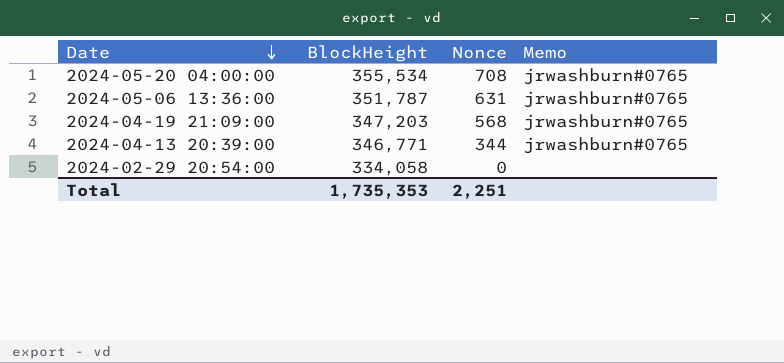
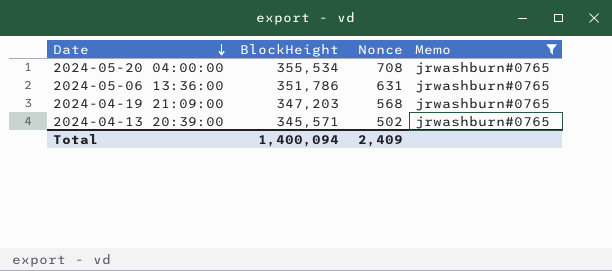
filter: none -> Memo = jrwashburn#0765
2024-05-06 13:36:00 | BlockHeight: 351,787 -> 351,786
2024-04-13 20:39:00 | BlockHeight: 346,771 -> 345,571
2024-04-13 20:39:00 | Nonce: 344 -> 502
Total | BlockHeight: 1,735,353 -> 1,400,094
Total | Nonce: 2,251 -> 2,409

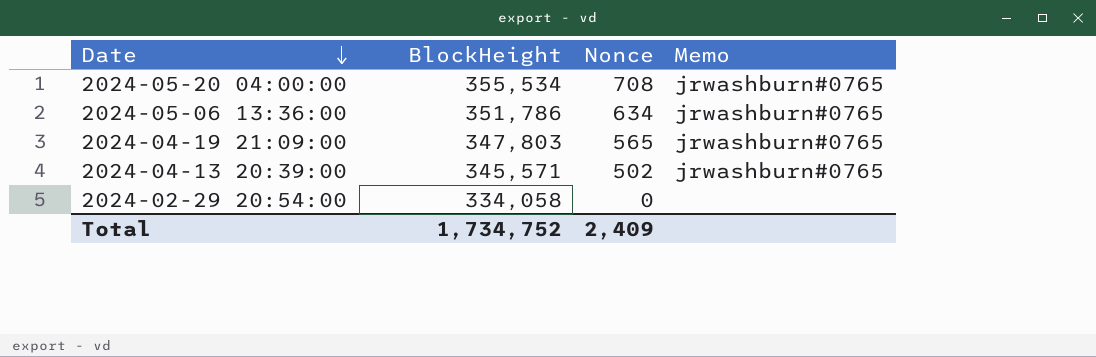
filter: Memo = jrwashburn#0765 -> none
2024-05-06 13:36:00 | Nonce: 631 -> 634
2024-04-19 21:09:00 | BlockHeight: 347,203 -> 347,803
2024-04-19 21:09:00 | Nonce: 568 -> 565
Total | BlockHeight: 1,400,094 -> 1,734,752

